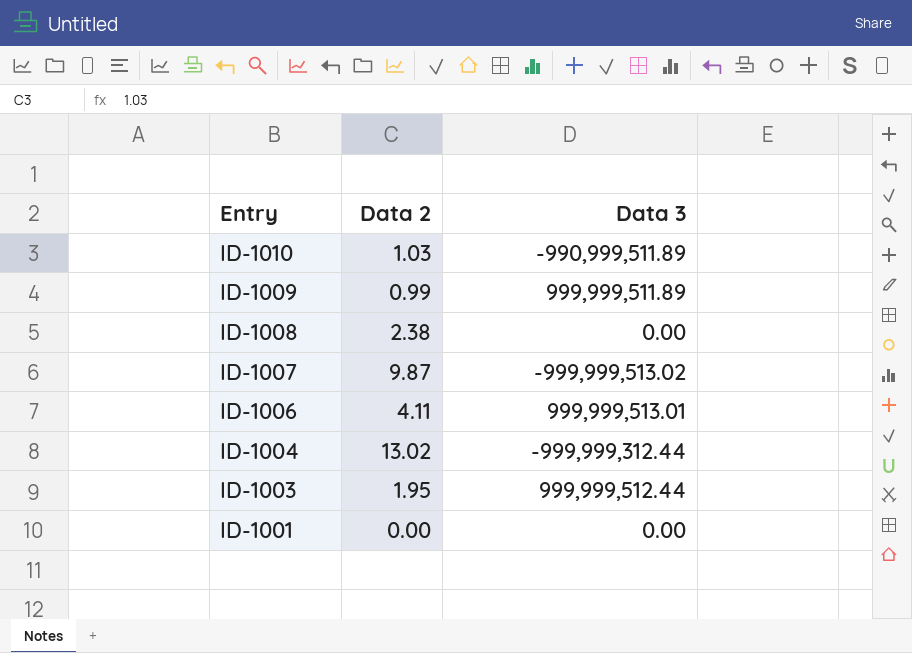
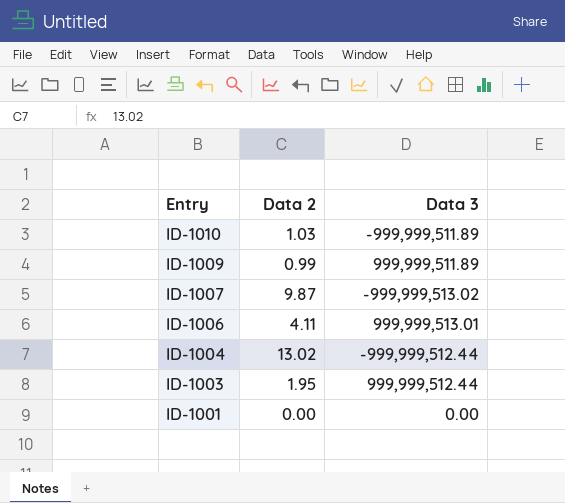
row ID-1008: 2.38 | 0.00 -> none
ID-1010 | Data 3: -990,999,511.89 -> -999,999,511.89
ID-1004 | Data 3: -999,999,312.44 -> -999,999,512.44

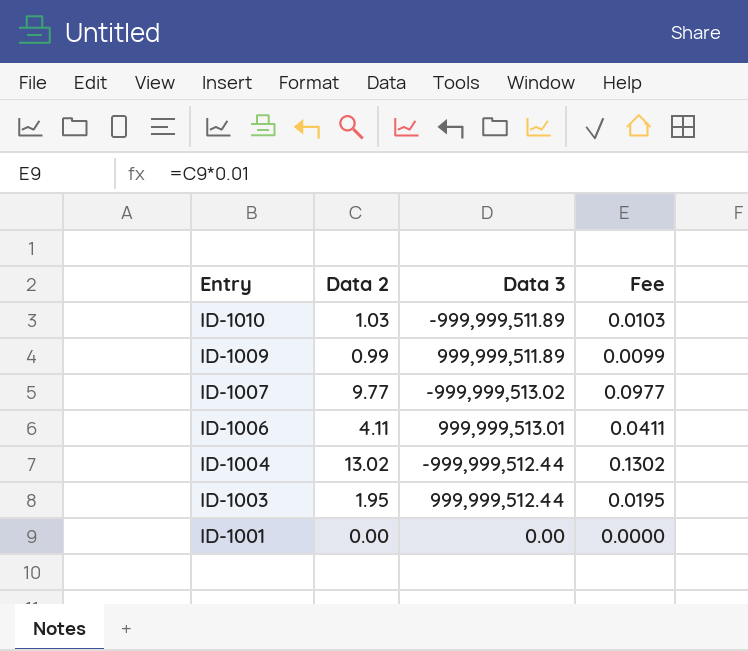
column Fee | formula: none -> [Data 2] * 0.01
ID-1007 | Data 2: 9.87 -> 9.77

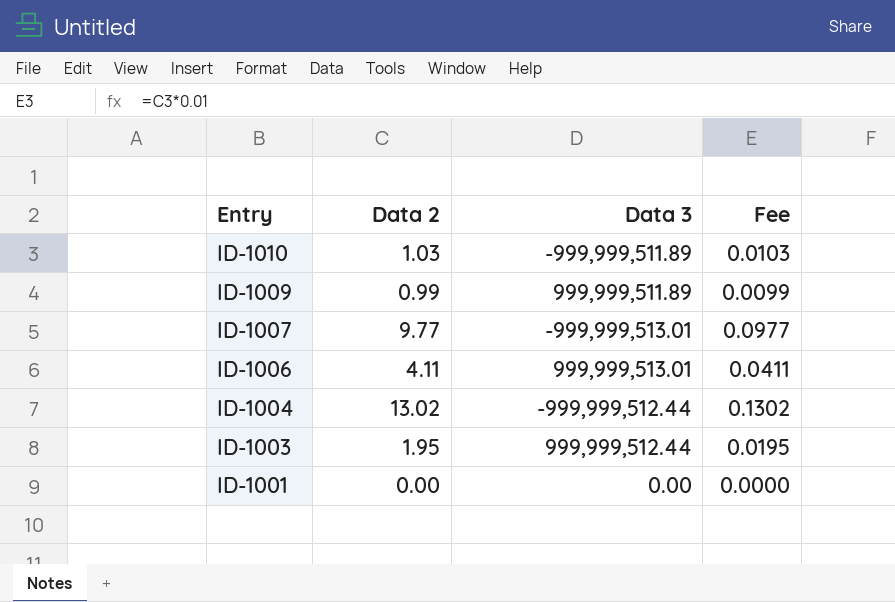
ID-1007 | Data 3: -999,999,513.02 -> -999,999,513.01

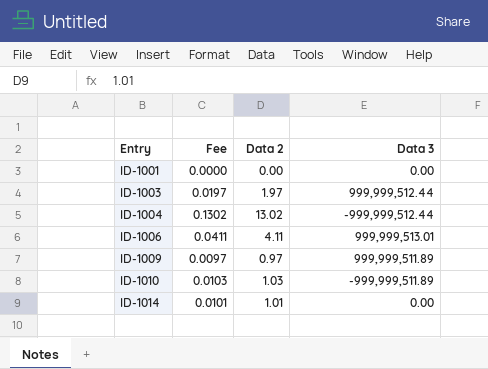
row order: Entry descending -> Entry ascending
column Fee | position: 4 -> 2
row ID-1007: 9.77 | -999,999,513.01 | 0.0977 -> none
ID-1003 | Fee: 0.0195 -> 0.0197
ID-1003 | Data 2: 1.95 -> 1.97
ID-1009 | Fee: 0.0099 -> 0.0097
ID-1009 | Data 2: 0.99 -> 0.97
row ID-1014: none -> 0.0101 | 1.01 | 0.00

